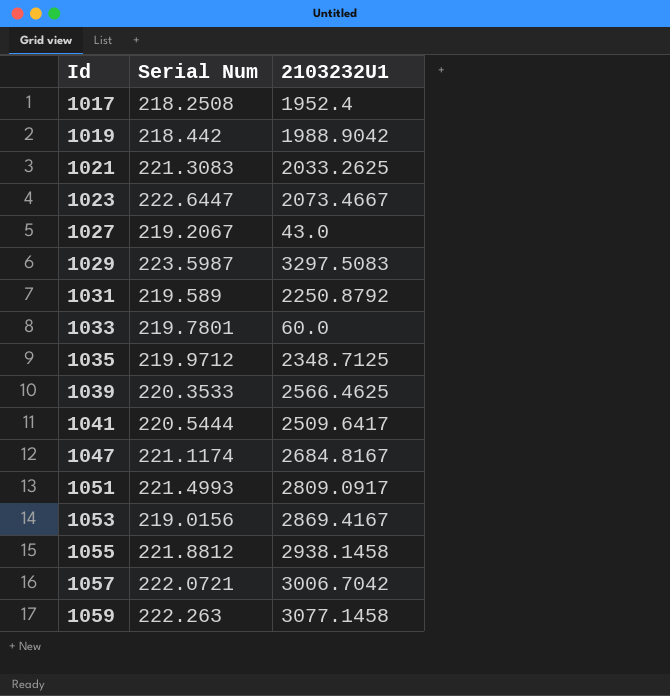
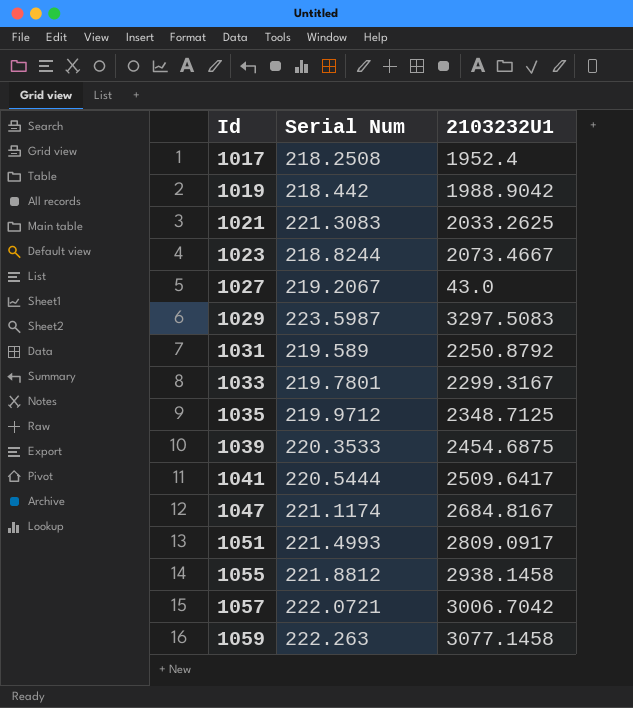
row 1053: 219.0156 | 2869.4167 -> none
1023 | Serial Num: 222.6447 -> 218.8244
1033 | 2103232U1: 60.0 -> 2299.3167
1039 | 2103232U1: 2566.4625 -> 2454.6875

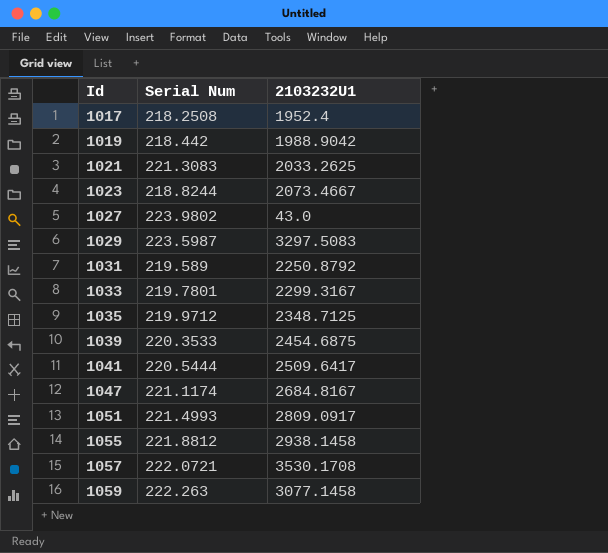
1027 | Serial Num: 219.2067 -> 223.9802
1057 | 2103232U1: 3006.7042 -> 3530.1708

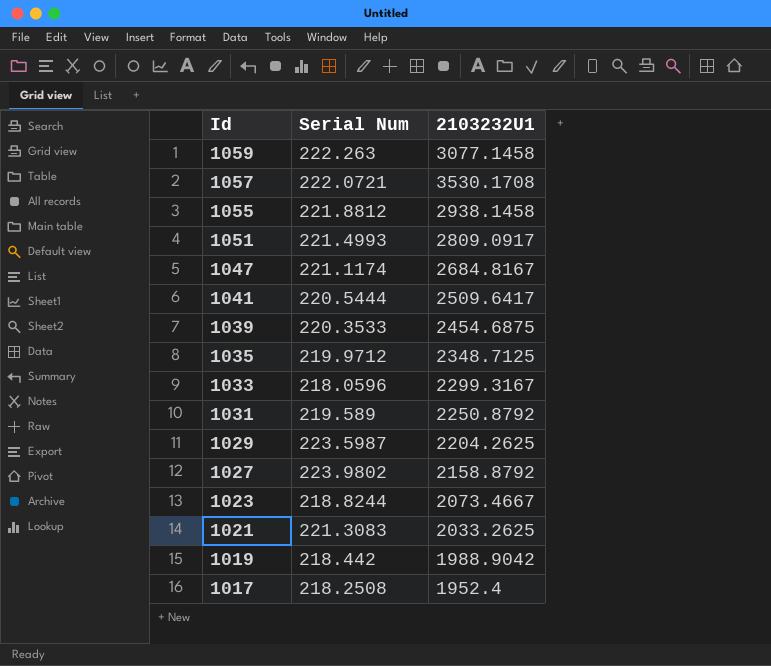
row order: Id ascending -> Id descending
1033 | Serial Num: 219.7801 -> 218.0596
1029 | 2103232U1: 3297.5083 -> 2204.2625
1027 | 2103232U1: 43.0 -> 2158.8792

